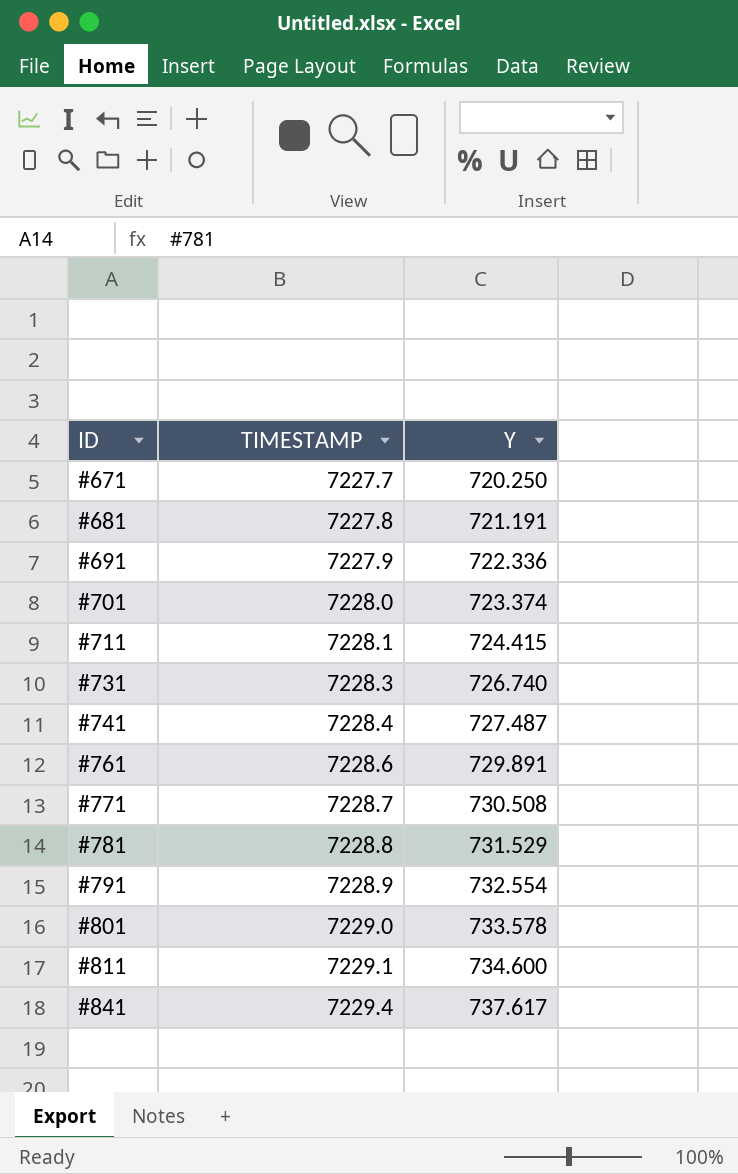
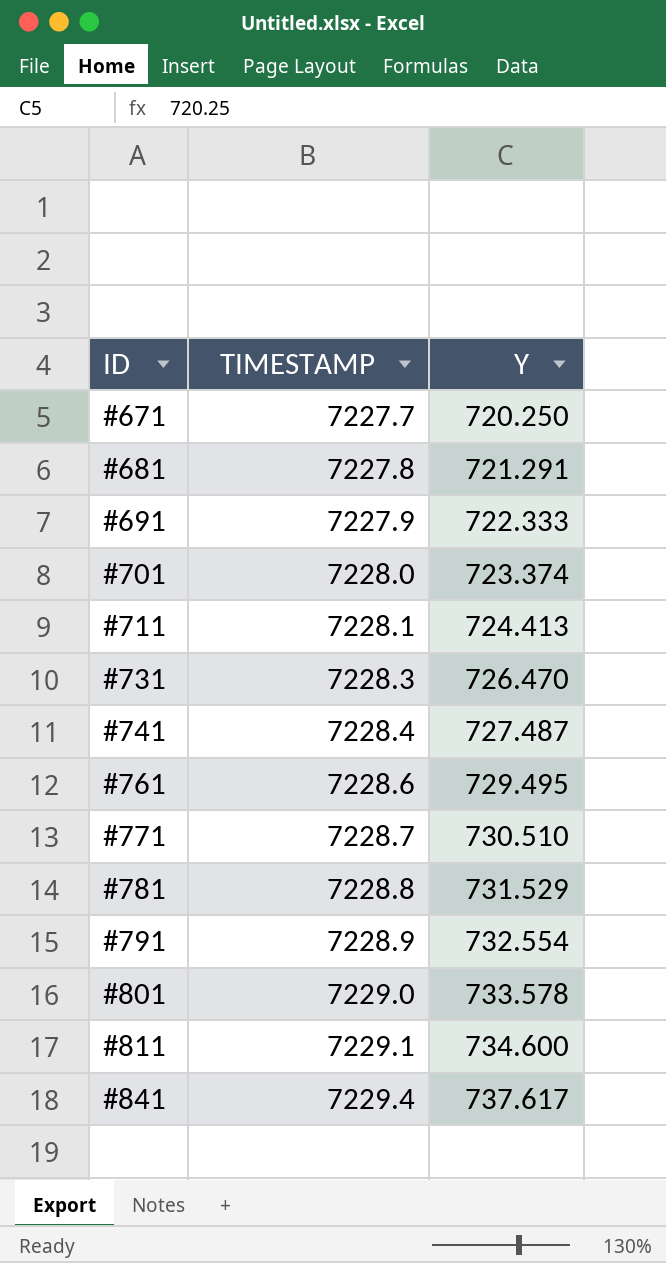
#681 | Y: 721.191 -> 721.291
#691 | Y: 722.336 -> 722.333
#711 | Y: 724.415 -> 724.413
#731 | Y: 726.740 -> 726.470
#761 | Y: 729.891 -> 729.495
#771 | Y: 730.508 -> 730.510

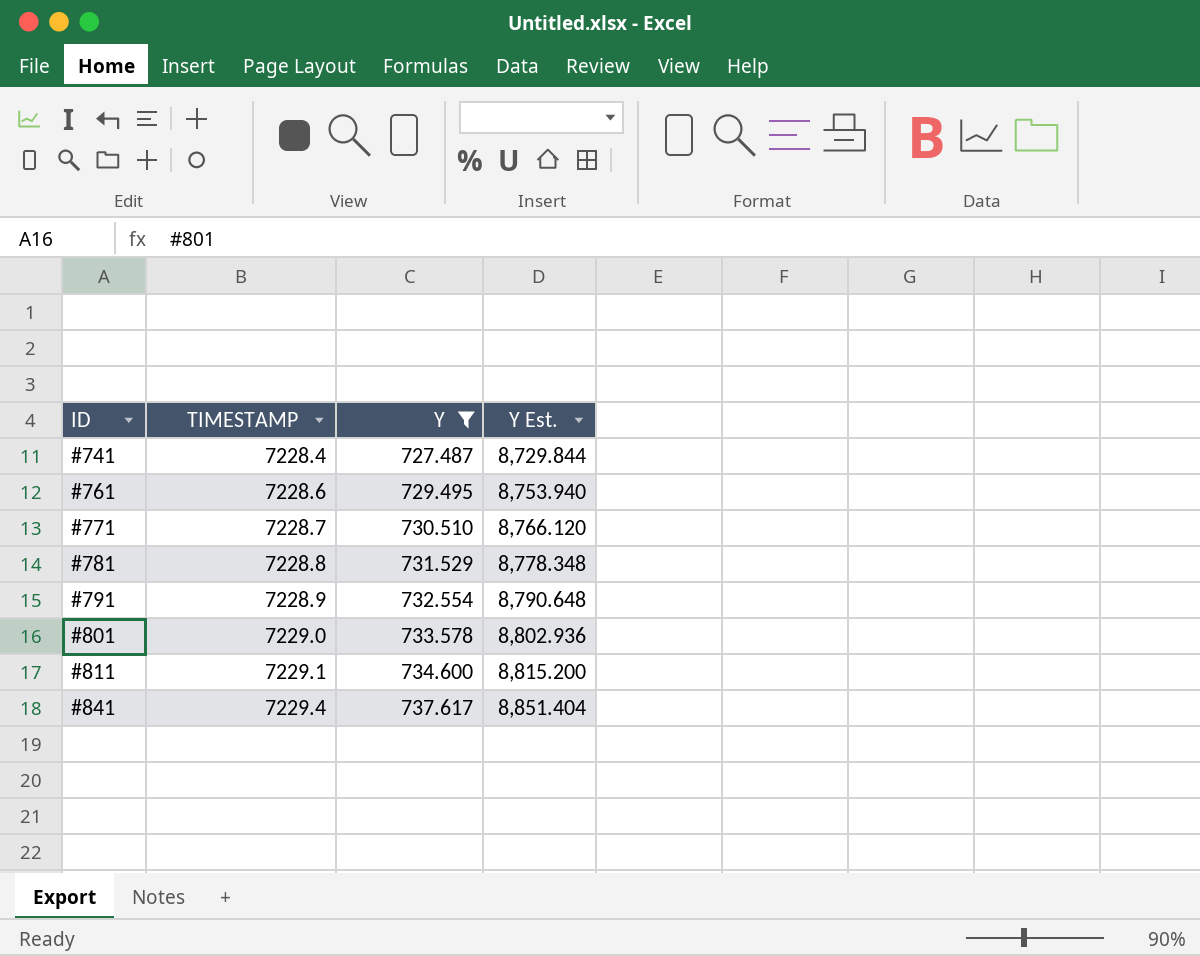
filter: none -> Y >= 727.487
column Y Est. | formula: none -> [Y] * 12

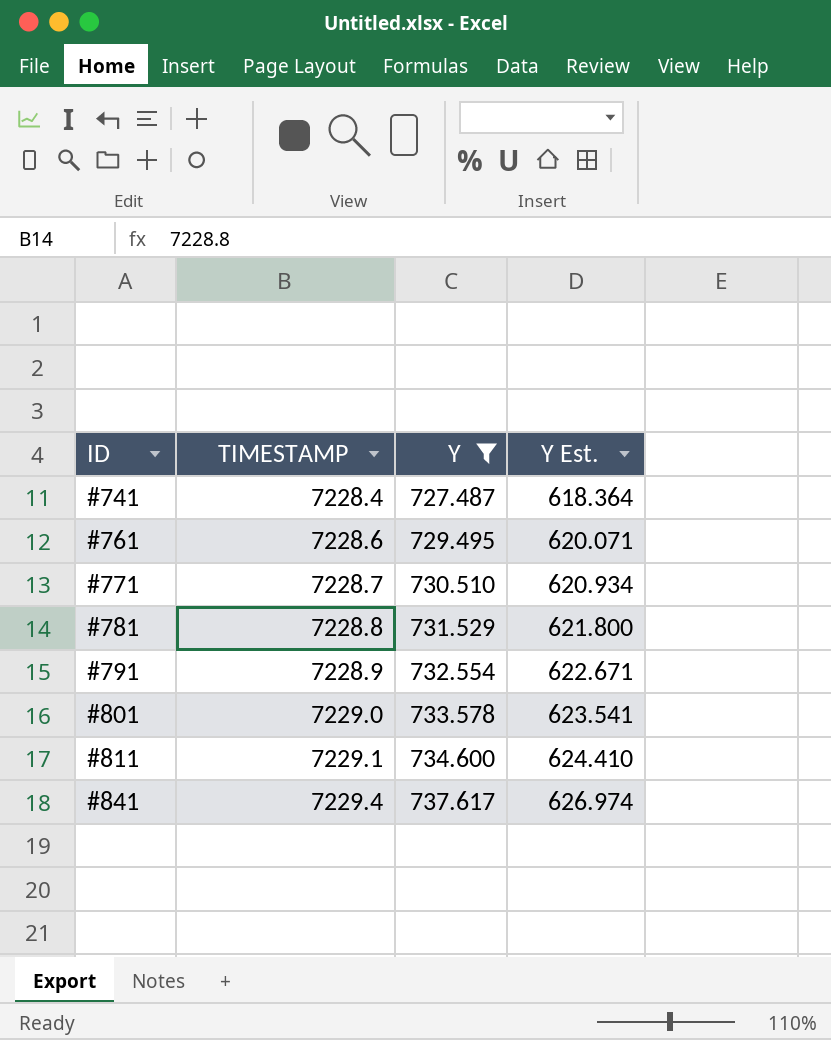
column Y Est. | formula: [Y] * 12 -> [Y] * 0.85

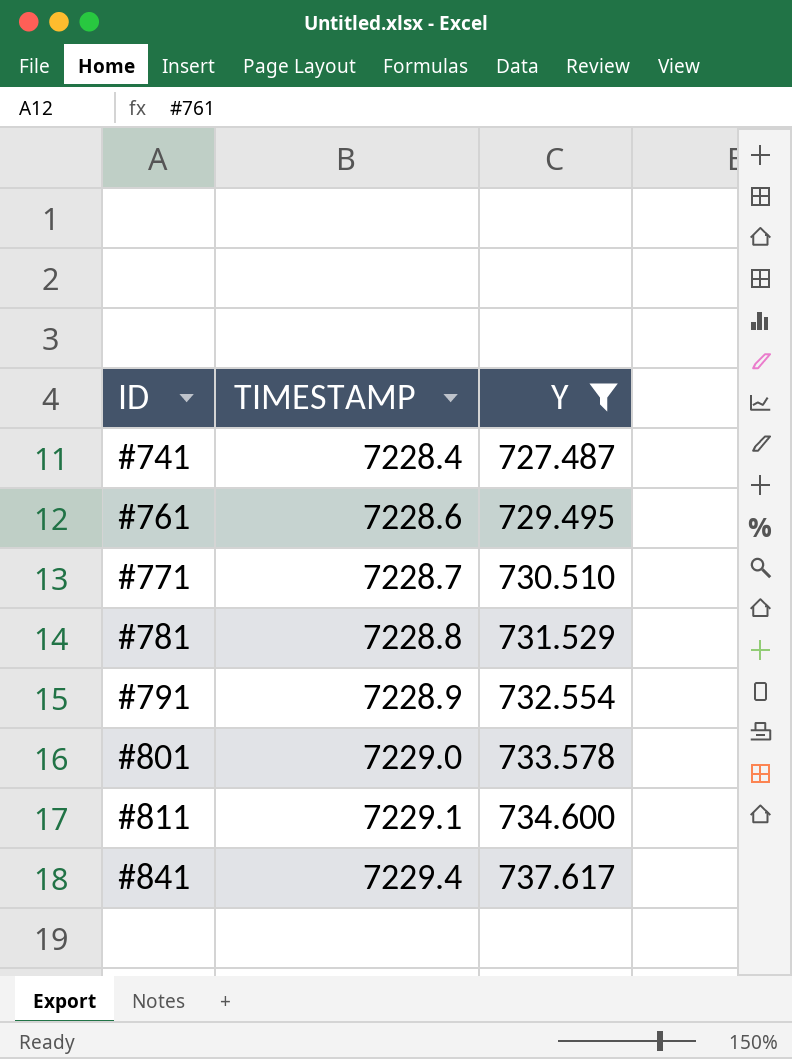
column Y Est. | formula: [Y] * 0.85 -> none

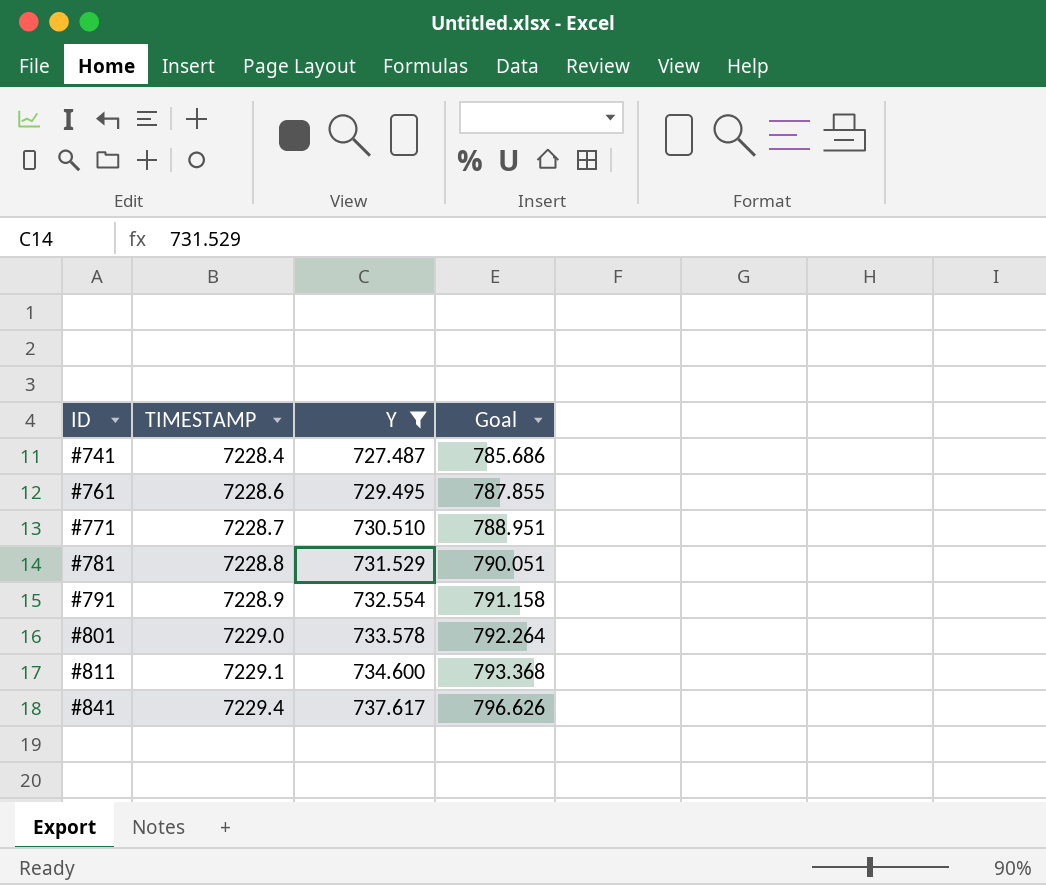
column Goal | formula: none -> [Y] * 1.08

